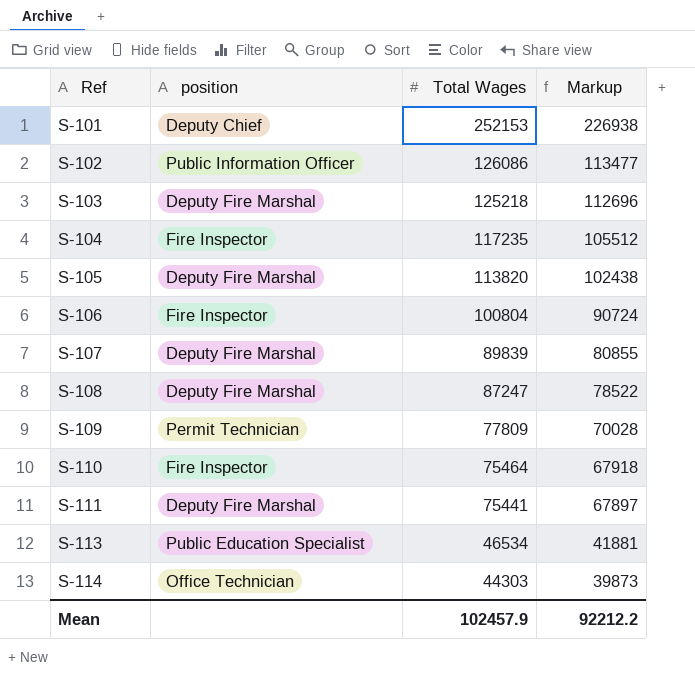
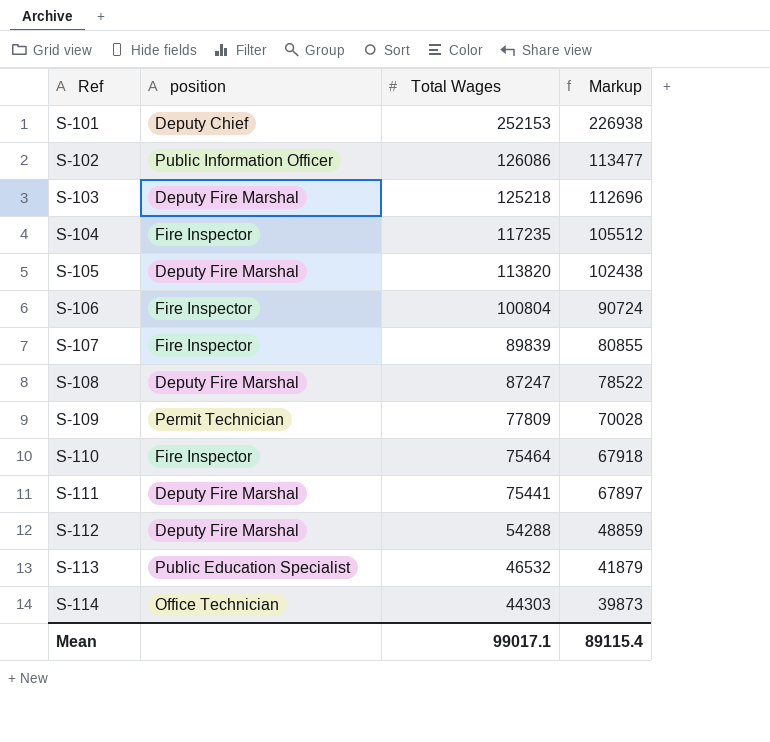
S-107 | position: Deputy Fire Marshal -> Fire Inspector
row S-112: none -> Deputy Fire Marshal | 54288 | 48859
S-113 | Total Wages: 46534 -> 46532
S-113 | Markup: 41881 -> 41879
Mean | Total Wages: 102457.9 -> 99017.1
Mean | Markup: 92212.2 -> 89115.4

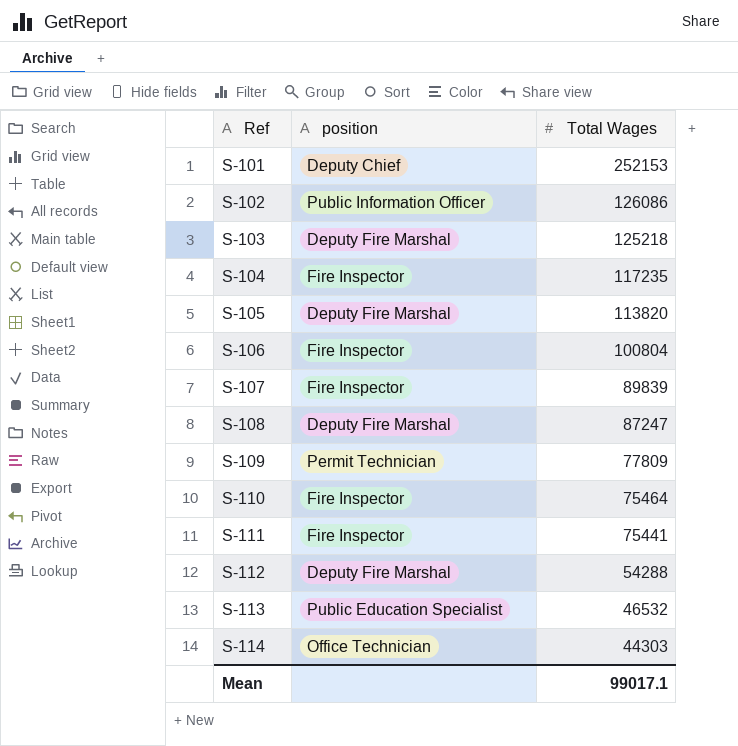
column Markup | formula: [Total Wages] * 0.9 -> none
S-111 | position: Deputy Fire Marshal -> Fire Inspector

